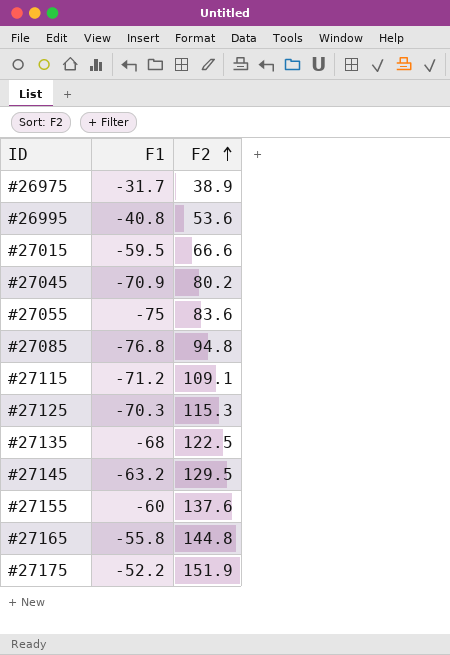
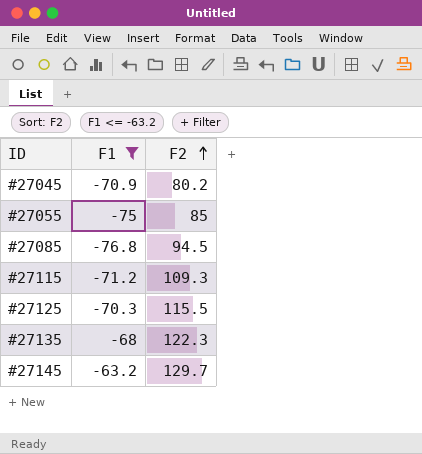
filter: none -> F1 <= -63.2
#27055 | F2: 83.6 -> 85
#27085 | F2: 94.8 -> 94.5
#27115 | F2: 109.1 -> 109.3
#27125 | F2: 115.3 -> 115.5
#27135 | F2: 122.5 -> 122.3
#27145 | F2: 129.5 -> 129.7

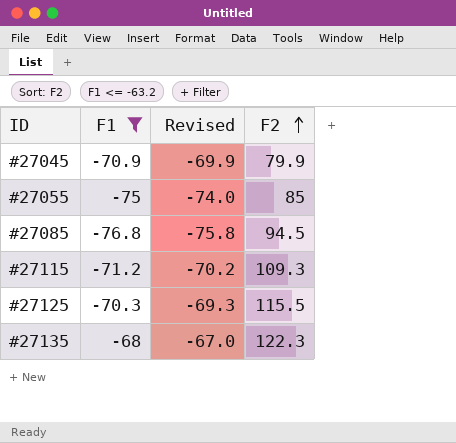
column Revised | formula: none -> [F1] + 1
row #27145: -63.2 | 129.7 -> none
#27045 | F2: 80.2 -> 79.9

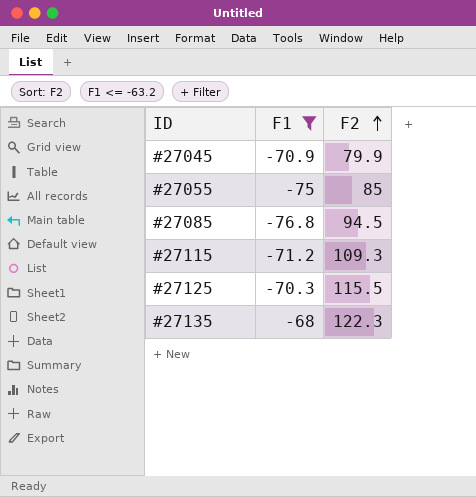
column Revised | formula: [F1] + 1 -> none

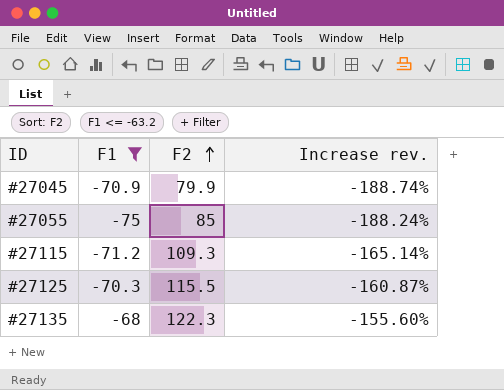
column Increase rev. | formula: none -> ([F1] - [F2]) / [F2]
row #27085: -76.8 | 94.5 -> none

